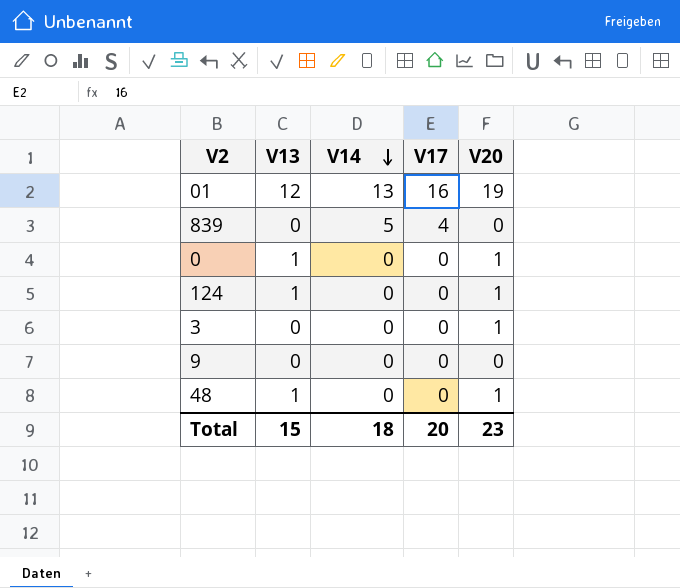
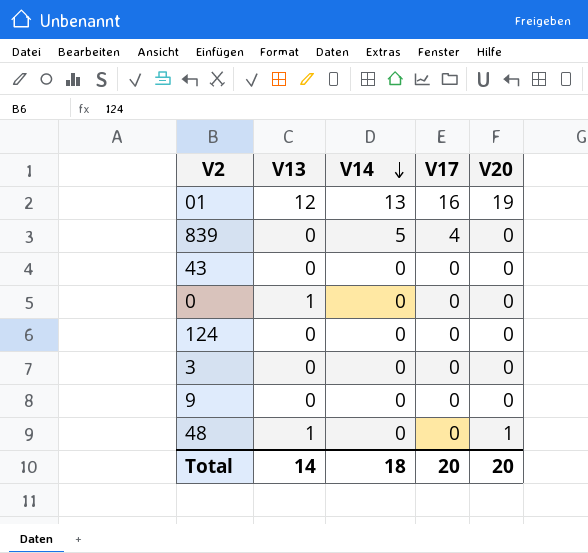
row 43: none -> 0 | 0 | 0 | 0
0 | V20: 1 -> 0
124 | V13: 1 -> 0
124 | V20: 1 -> 0
3 | V20: 1 -> 0
Total | V13: 15 -> 14
Total | V20: 23 -> 20

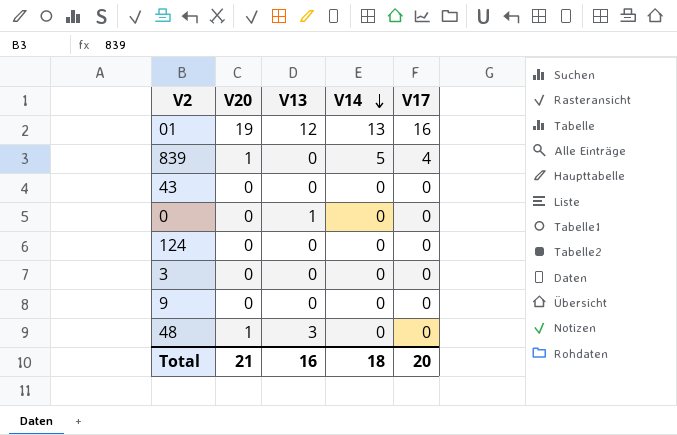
column V20 | position: 5 -> 2
839 | V20: 0 -> 1
48 | V13: 1 -> 3
Total | V20: 20 -> 21
Total | V13: 14 -> 16

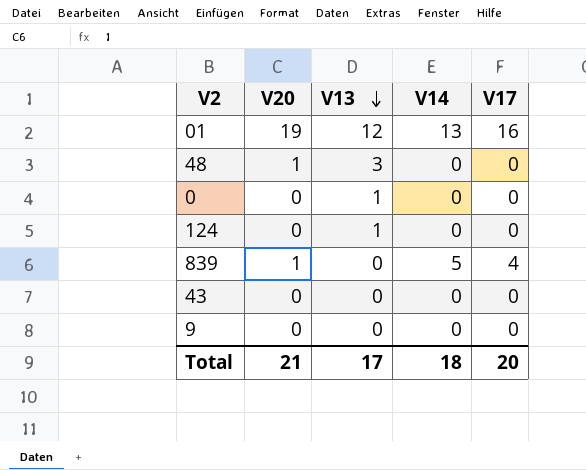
row order: V14 descending -> V13 descending
row 3: 0 | 0 | 0 | 0 -> none
124 | V13: 0 -> 1
Total | V13: 16 -> 17

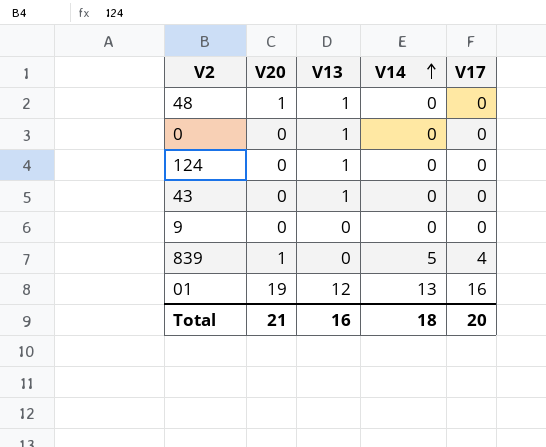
row order: V13 descending -> V14 ascending
48 | V13: 3 -> 1
43 | V13: 0 -> 1
Total | V13: 17 -> 16

